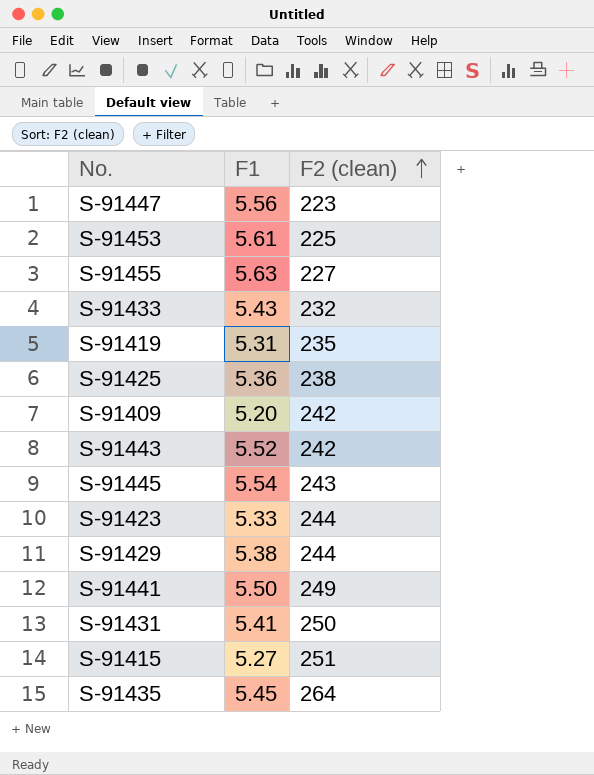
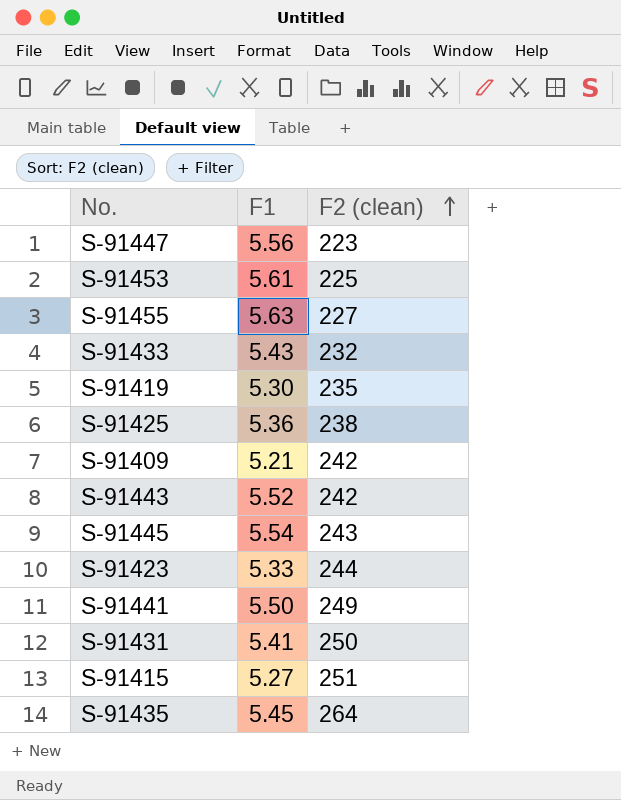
row S-91429: 5.38 | 244 -> none
S-91419 | F1: 5.31 -> 5.30
S-91409 | F1: 5.20 -> 5.21

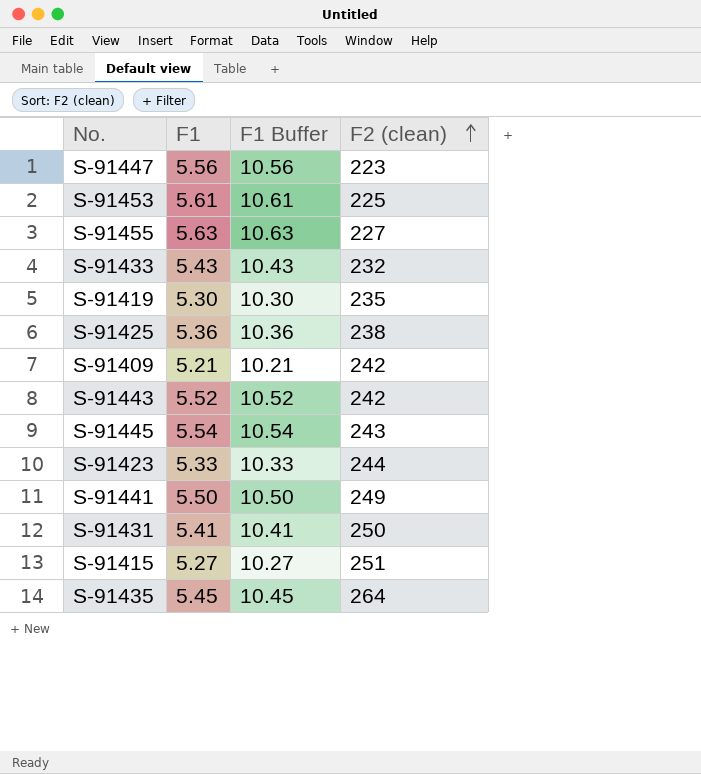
column F1 Buffer | formula: none -> [F1] + 5

